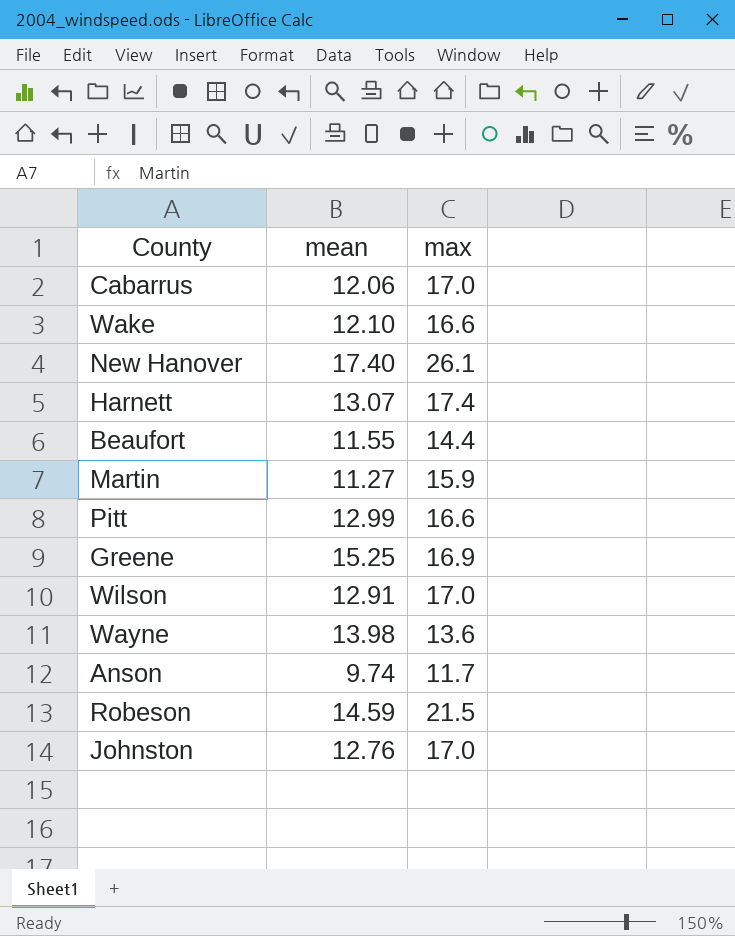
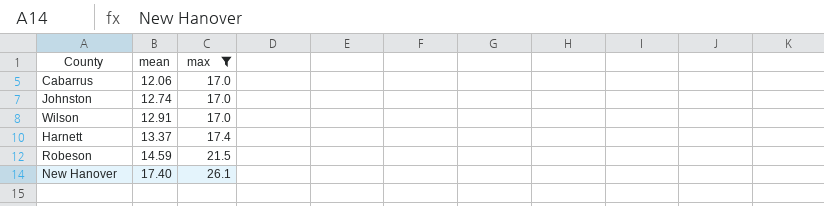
filter: none -> max >= 17.0
row order: none -> mean ascending
Johnston | mean: 12.76 -> 12.74
Harnett | mean: 13.07 -> 13.37

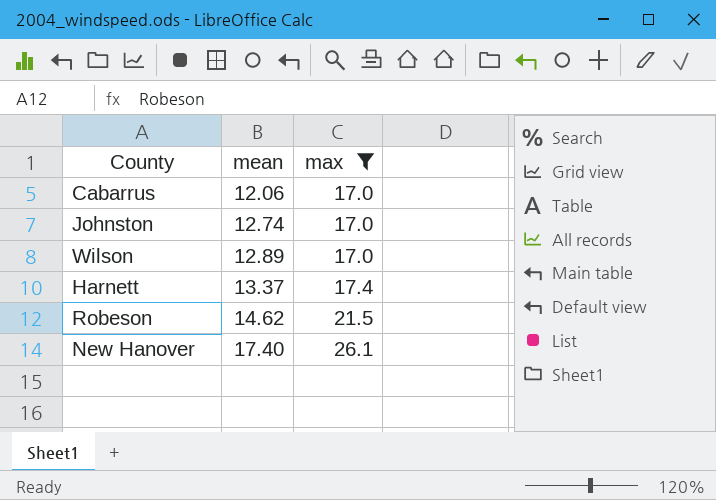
Wilson | mean: 12.91 -> 12.89
Robeson | mean: 14.59 -> 14.62

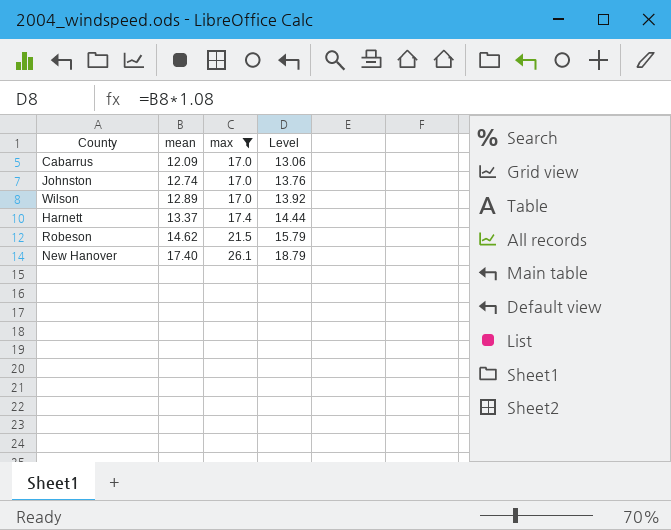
column Level | formula: none -> [mean] * 1.08
Cabarrus | mean: 12.06 -> 12.09

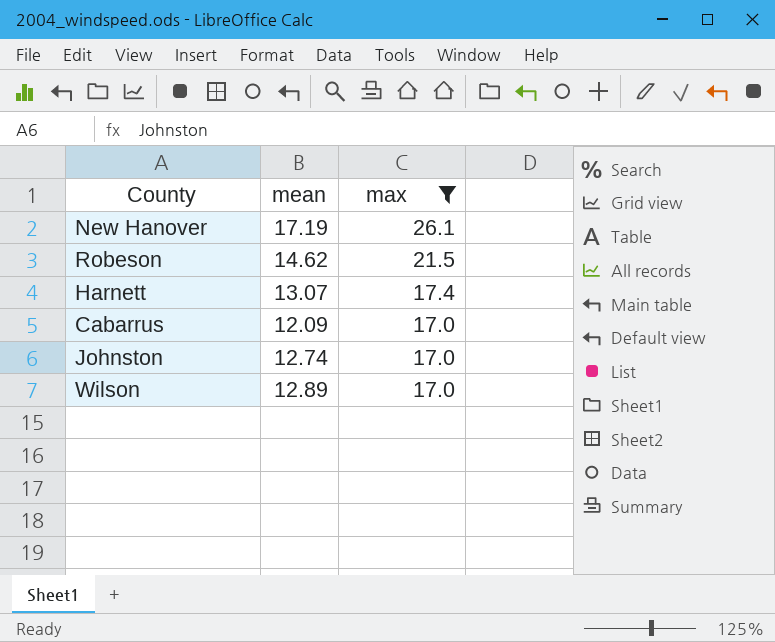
row order: mean ascending -> max descending
column Level | formula: [mean] * 1.08 -> none
New Hanover | mean: 17.40 -> 17.19
Harnett | mean: 13.37 -> 13.07

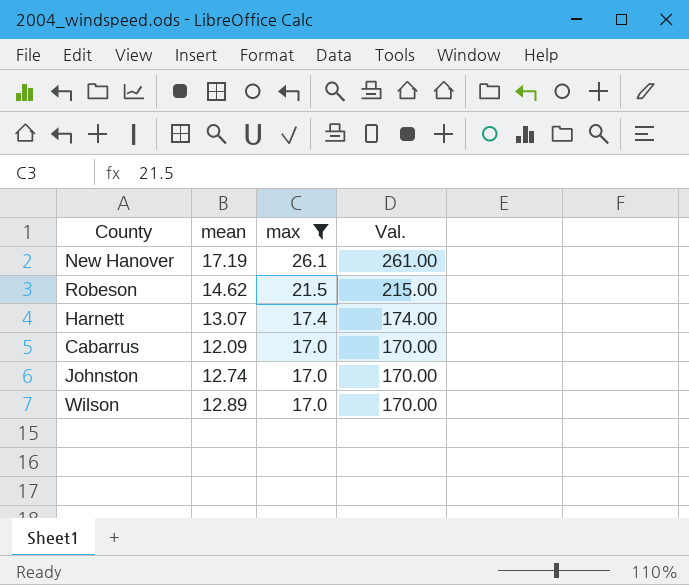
column Val. | formula: none -> [max] * 10

